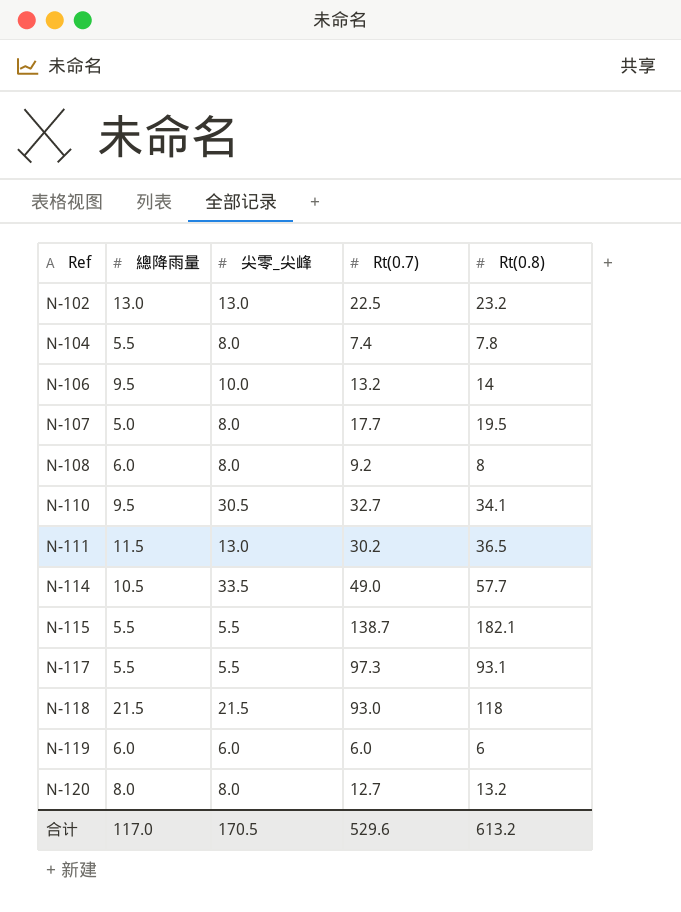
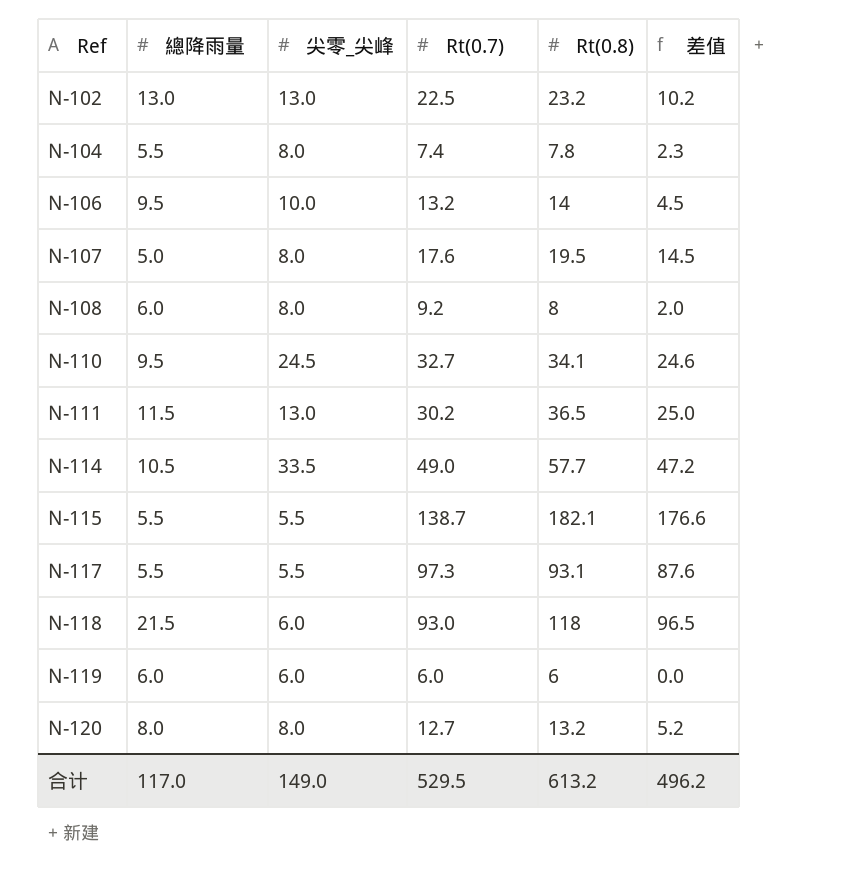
column 差值 | formula: none -> [Rt(0.8)] - [總降雨量]
N-107 | Rt(0.7): 17.7 -> 17.6
N-110 | 尖零_尖峰: 30.5 -> 24.5
N-118 | 尖零_尖峰: 21.5 -> 6.0
合计 | 尖零_尖峰: 170.5 -> 149.0
合计 | Rt(0.7): 529.6 -> 529.5

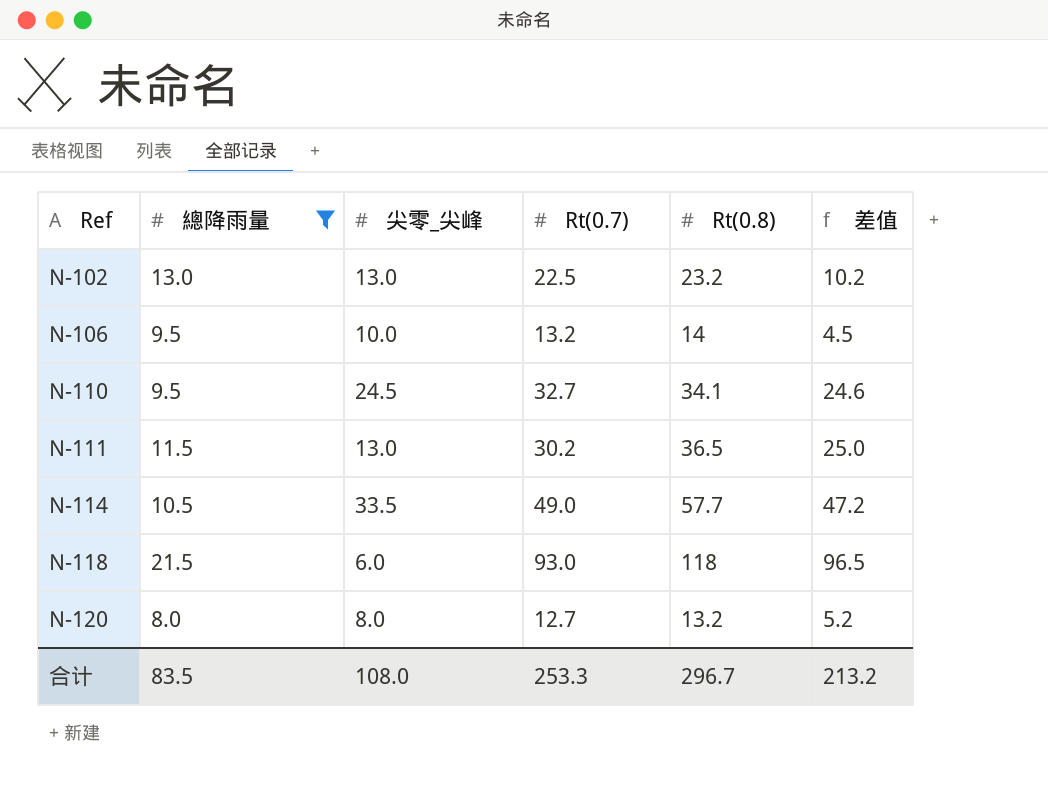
filter: none -> 總降雨量 >= 8.0
合计 | 總降雨量: 117.0 -> 83.5
合计 | 尖零_尖峰: 149.0 -> 108.0
合计 | Rt(0.7): 529.5 -> 253.3
合计 | Rt(0.8): 613.2 -> 296.7
合计 | 差值: 496.2 -> 213.2

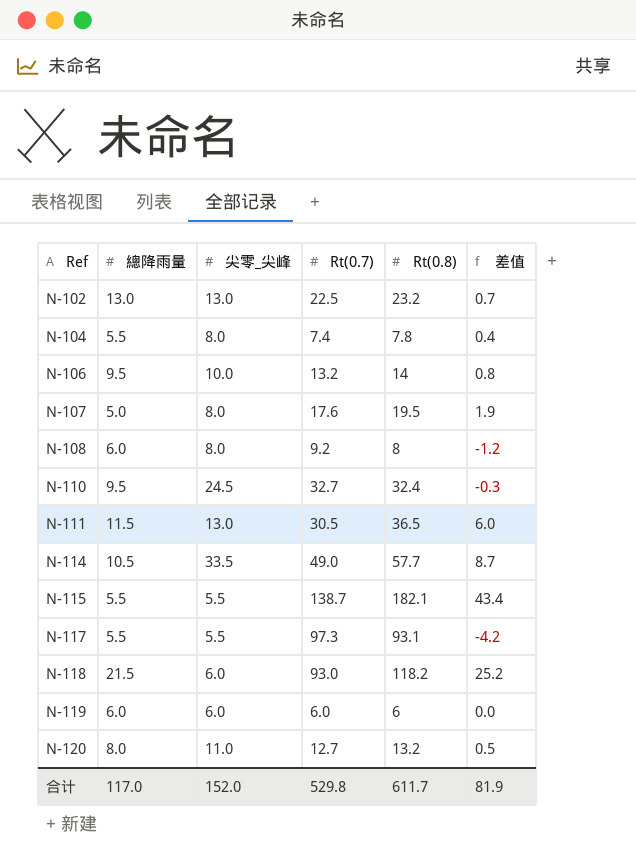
filter: 總降雨量 >= 8.0 -> none
column 差值 | formula: [Rt(0.8)] - [總降雨量] -> [Rt(0.8)] - [Rt(0.7)]
N-110 | Rt(0.8): 34.1 -> 32.4
N-111 | Rt(0.7): 30.2 -> 30.5
N-118 | Rt(0.8): 118 -> 118.2
N-120 | 尖零_尖峰: 8.0 -> 11.0
合计 | 總降雨量: 83.5 -> 117.0
合计 | 尖零_尖峰: 108.0 -> 152.0
合计 | Rt(0.7): 253.3 -> 529.8
合计 | Rt(0.8): 296.7 -> 611.7
合计 | 差值: 213.2 -> 81.9

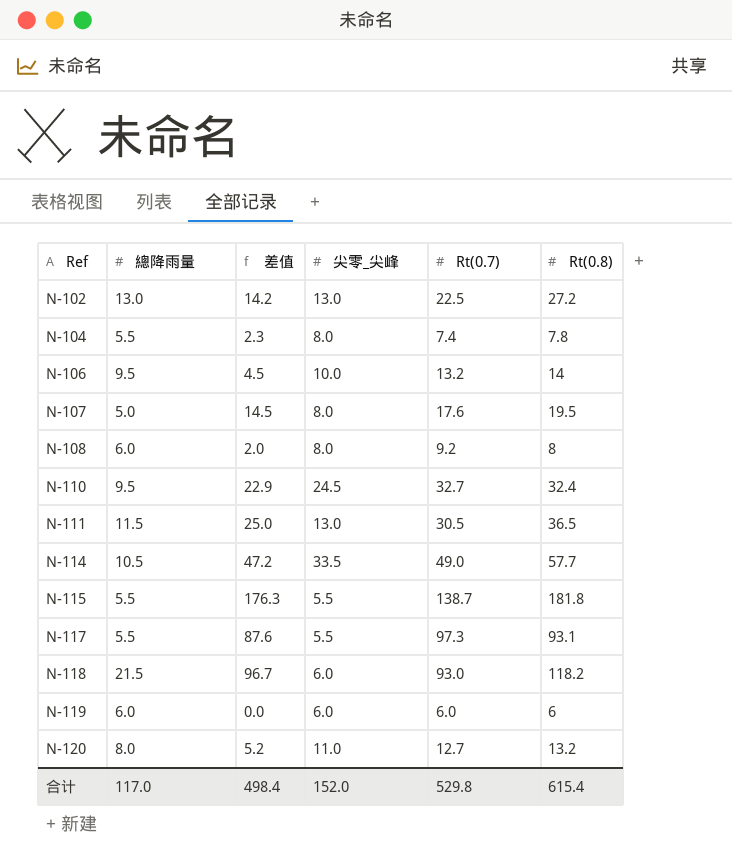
column 差值 | formula: [Rt(0.8)] - [Rt(0.7)] -> [Rt(0.8)] - [總降雨量]
column 差值 | position: 6 -> 3
N-102 | Rt(0.8): 23.2 -> 27.2
N-115 | Rt(0.8): 182.1 -> 181.8
合计 | 差值: 81.9 -> 498.4
合计 | Rt(0.8): 611.7 -> 615.4

